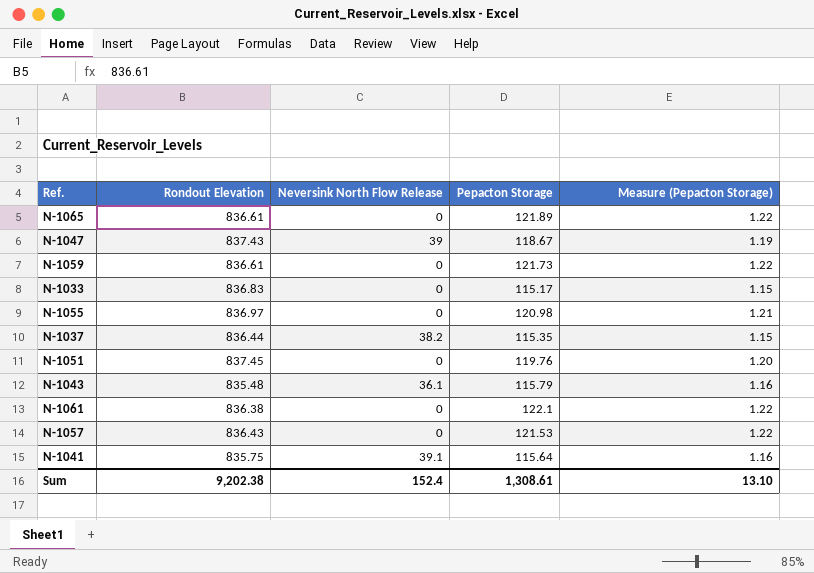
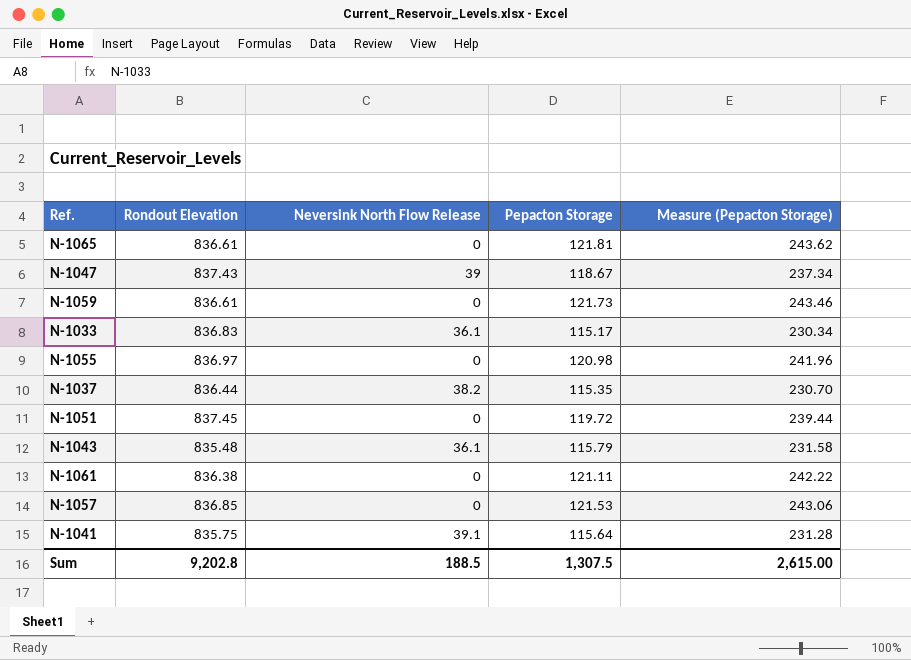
column Measure (Pepacton Storage) | formula: [Pepacton Storage] * 0.01 -> [Pepacton Storage] * 2
N-1065 | Pepacton Storage: 121.89 -> 121.81
N-1033 | Neversink North Flow Release: 0 -> 36.1
N-1051 | Pepacton Storage: 119.76 -> 119.72
N-1061 | Pepacton Storage: 122.1 -> 121.11
N-1057 | Rondout Elevation: 836.43 -> 836.85
Sum | Rondout Elevation: 9,202.38 -> 9,202.8
Sum | Neversink North Flow Release: 152.4 -> 188.5
Sum | Pepacton Storage: 1,308.61 -> 1,307.5
Sum | Measure (Pepacton Storage): 13.10 -> 2,615.00

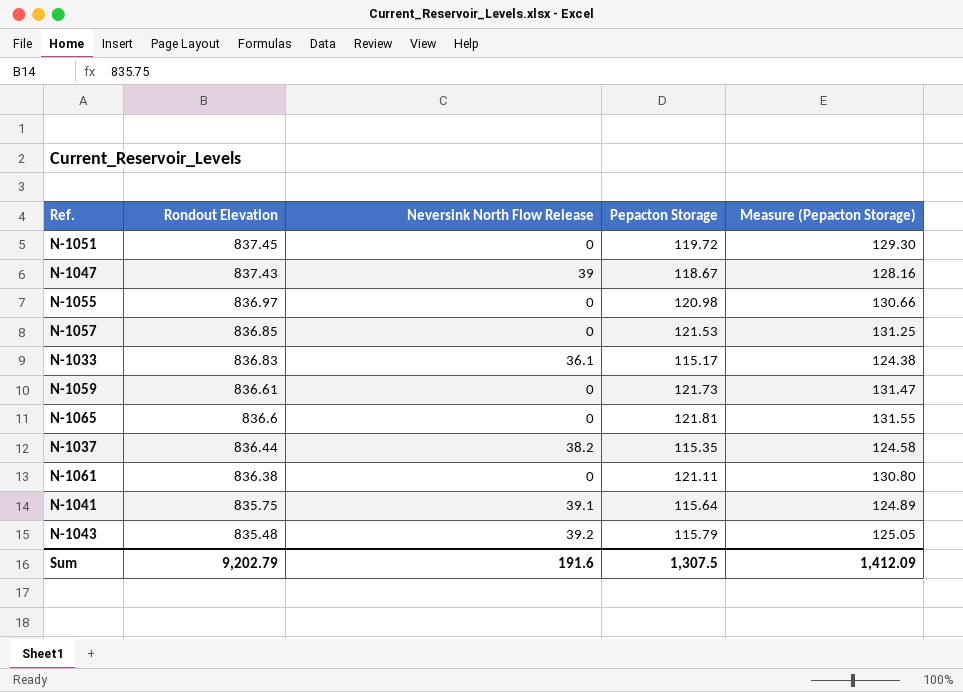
row order: none -> Rondout Elevation descending
column Measure (Pepacton Storage) | formula: [Pepacton Storage] * 2 -> [Pepacton Storage] * 1.08
N-1065 | Rondout Elevation: 836.61 -> 836.6
N-1043 | Neversink North Flow Release: 36.1 -> 39.2
Sum | Rondout Elevation: 9,202.8 -> 9,202.79
Sum | Neversink North Flow Release: 188.5 -> 191.6
Sum | Measure (Pepacton Storage): 2,615.00 -> 1,412.09

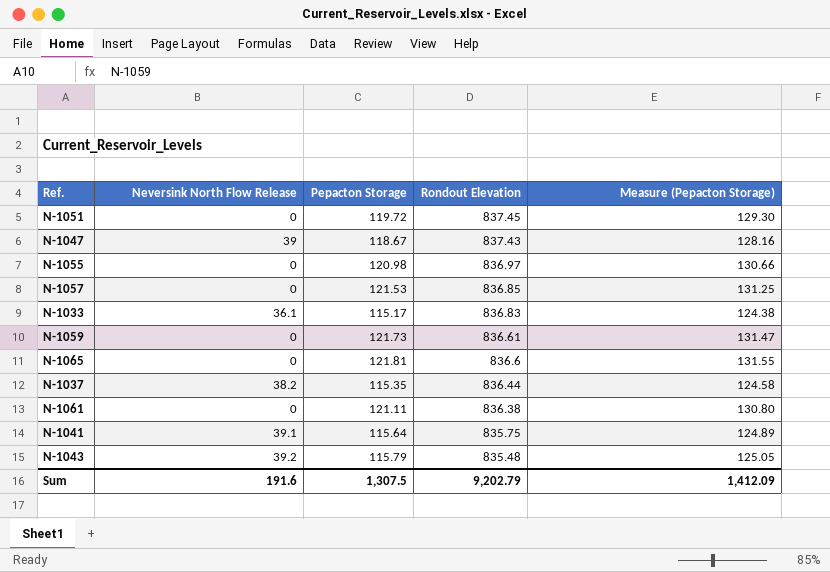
column Rondout Elevation | position: 2 -> 4

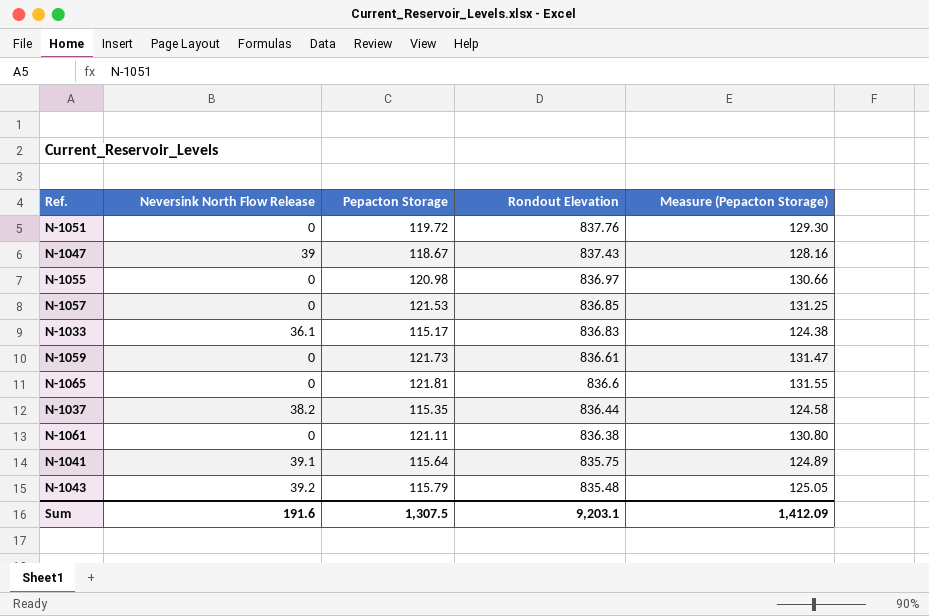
N-1051 | Rondout Elevation: 837.45 -> 837.76
Sum | Rondout Elevation: 9,202.79 -> 9,203.1

